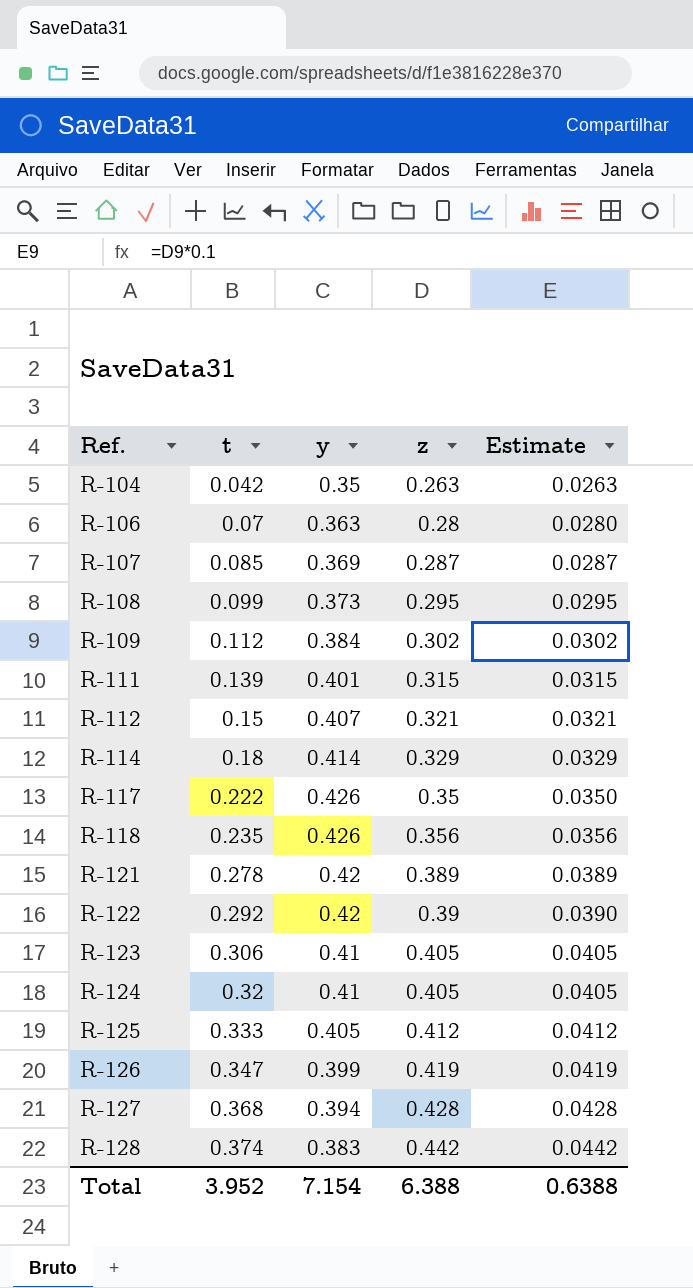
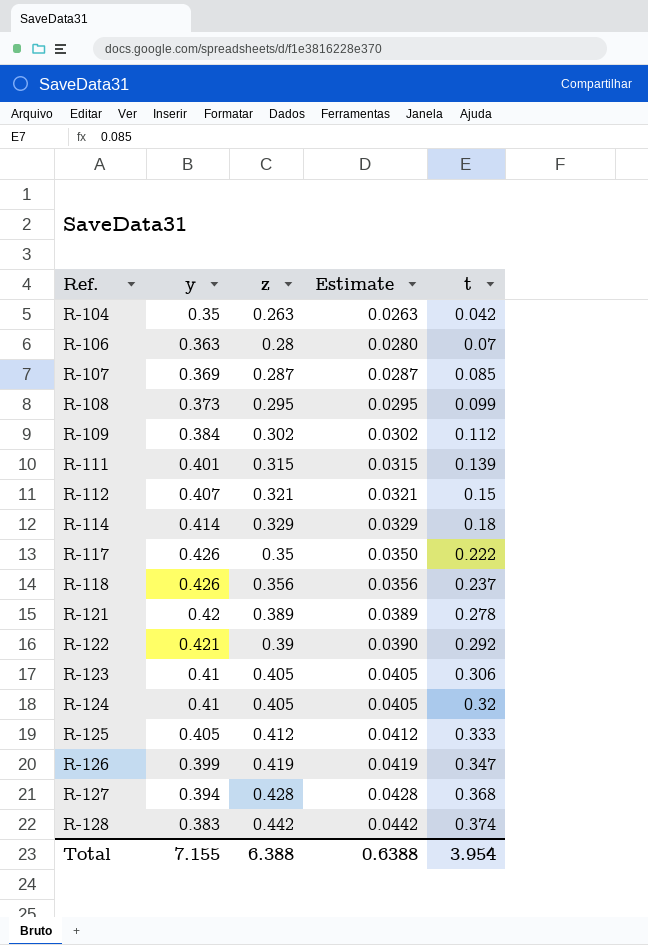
column t | position: 2 -> 5
R-118 | t: 0.235 -> 0.237
R-122 | y: 0.42 -> 0.421
Total | y: 7.154 -> 7.155
Total | t: 3.952 -> 3.954

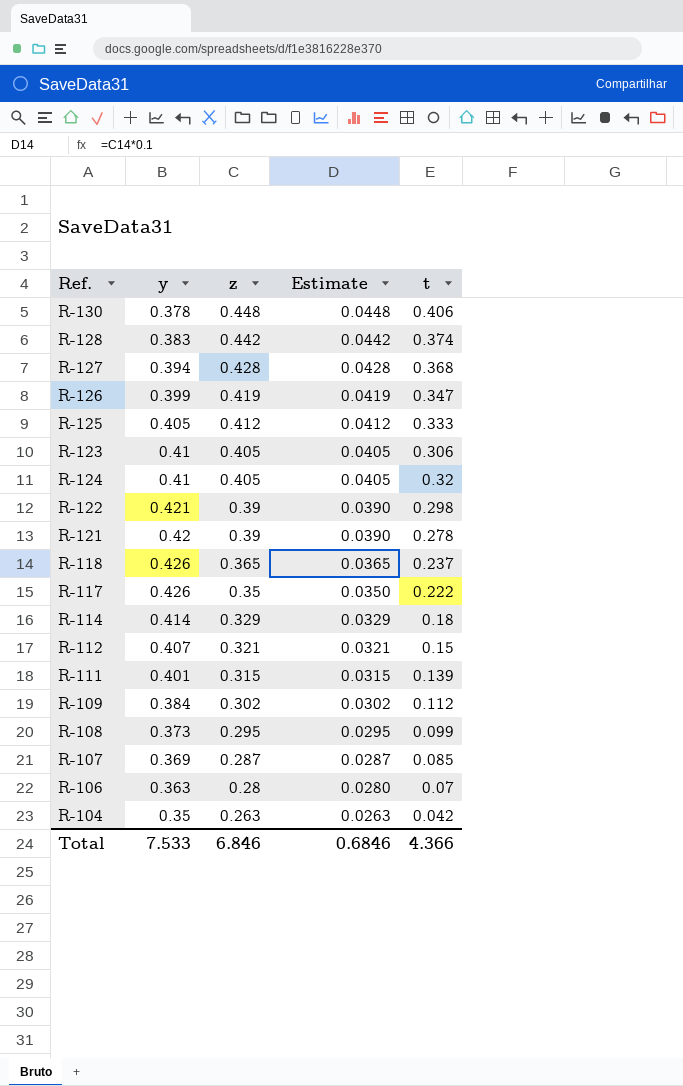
row order: Ref. ascending -> z descending
row R-130: none -> 0.378 | 0.448 | 0.0448 | 0.406
R-122 | t: 0.292 -> 0.298
R-121 | z: 0.389 -> 0.39
R-121 | Estimate: 0.0389 -> 0.0390
R-118 | z: 0.356 -> 0.365
R-118 | Estimate: 0.0356 -> 0.0365
Total | y: 7.155 -> 7.533
Total | z: 6.388 -> 6.846
Total | Estimate: 0.6388 -> 0.6846
Total | t: 3.954 -> 4.366

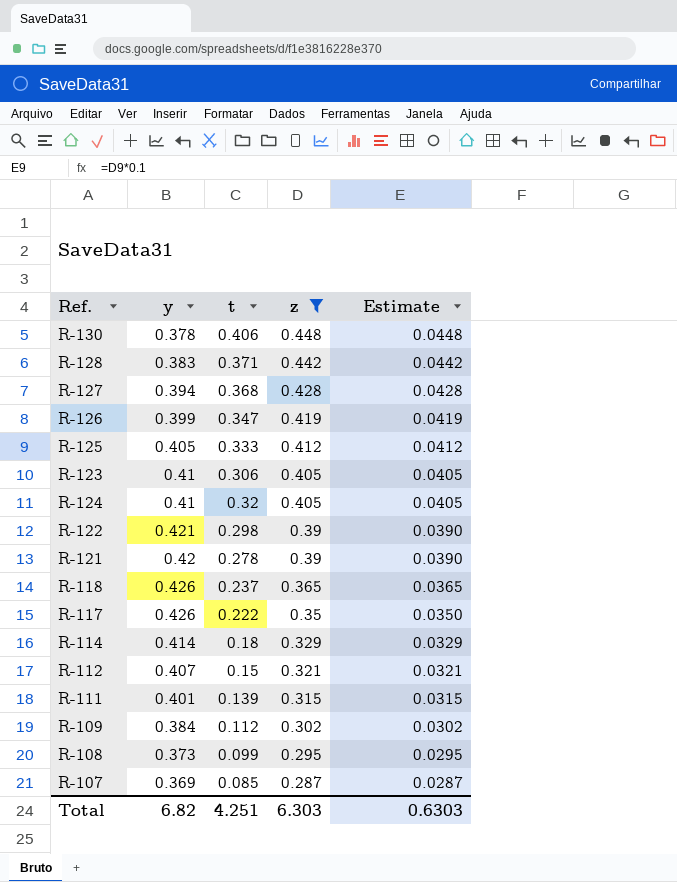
filter: none -> z >= 0.287
column t | position: 5 -> 3
R-128 | t: 0.374 -> 0.371
Total | y: 7.533 -> 6.82
Total | t: 4.366 -> 4.251
Total | z: 6.846 -> 6.303
Total | Estimate: 0.6846 -> 0.6303

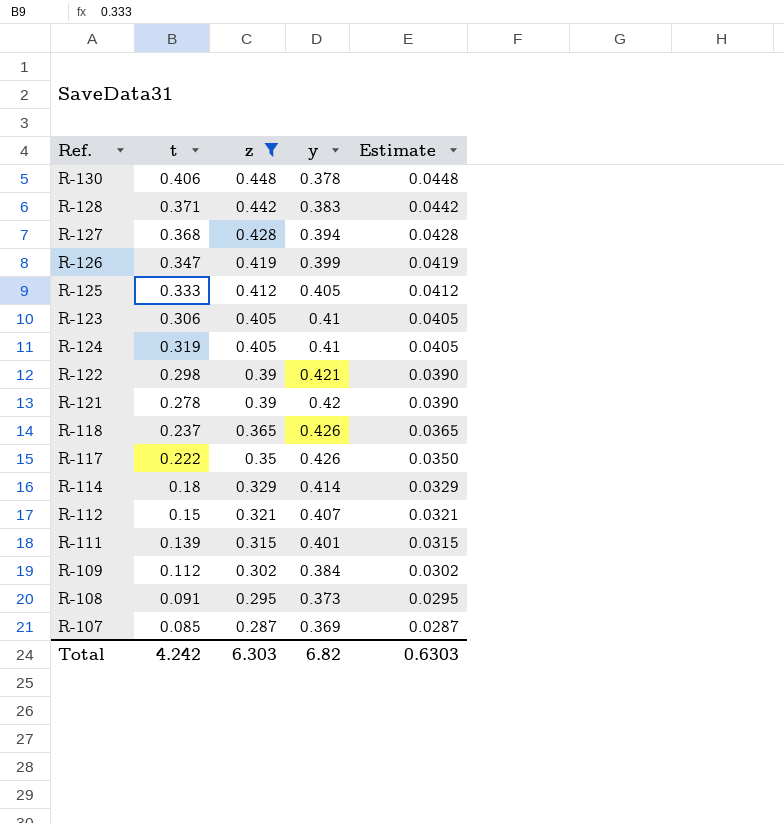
column y | position: 2 -> 4
R-124 | t: 0.32 -> 0.319
R-108 | t: 0.099 -> 0.091
Total | t: 4.251 -> 4.242

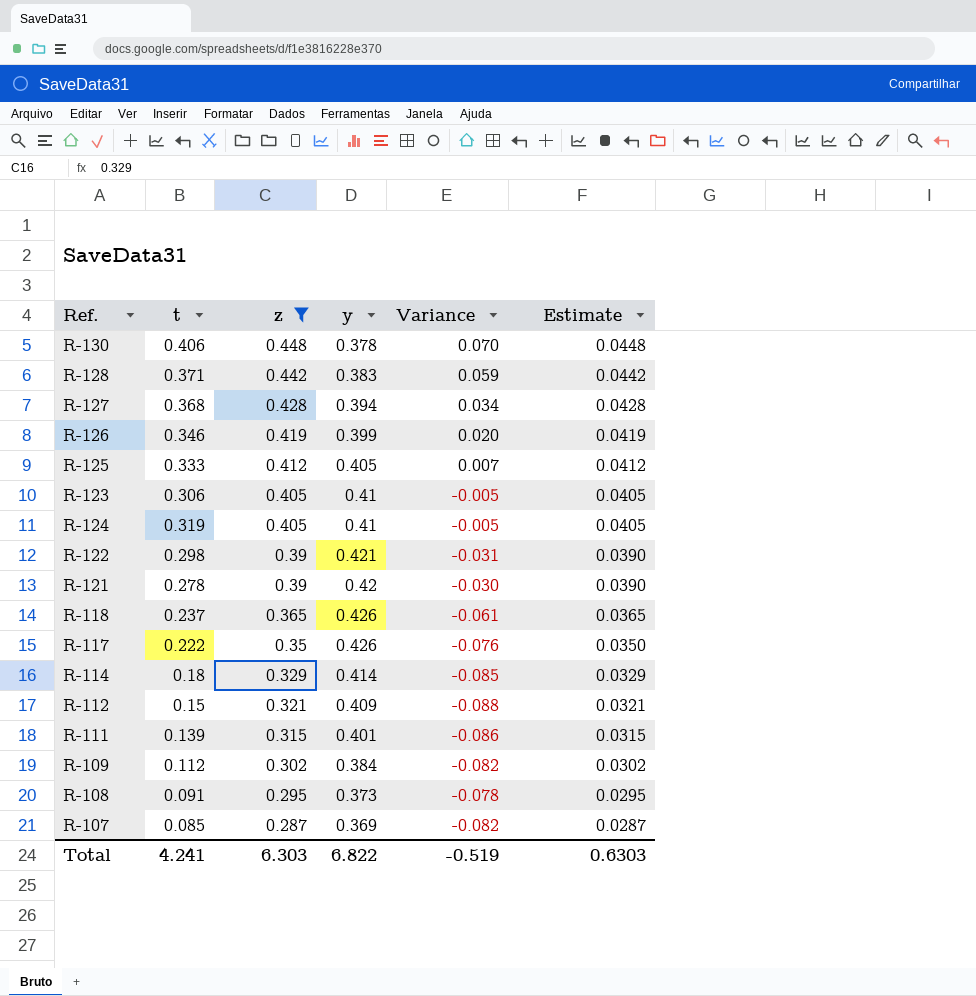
column Variance | formula: none -> [z] - [y]
R-126 | t: 0.347 -> 0.346
R-112 | y: 0.407 -> 0.409
Total | t: 4.242 -> 4.241
Total | y: 6.82 -> 6.822

